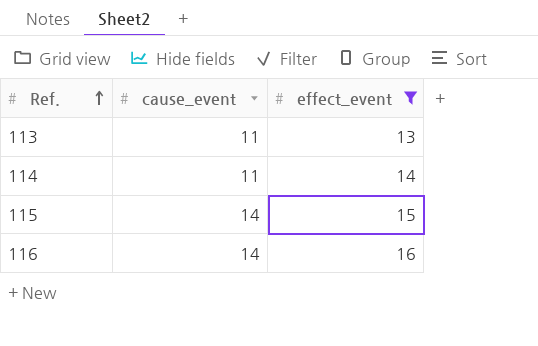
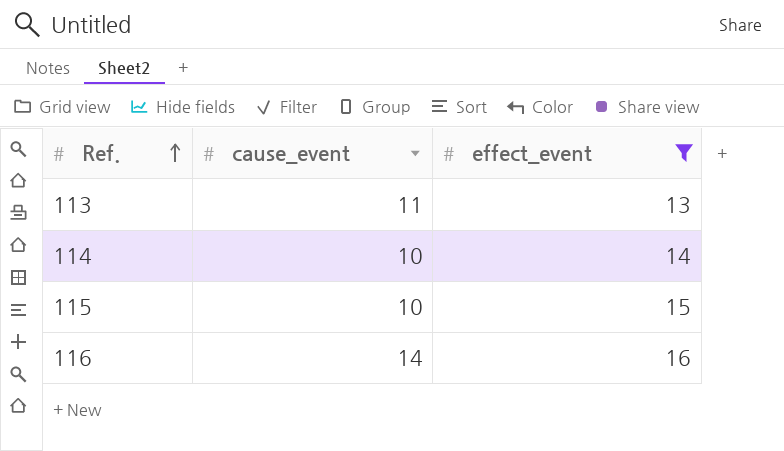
114 | cause_event: 11 -> 10
115 | cause_event: 14 -> 10

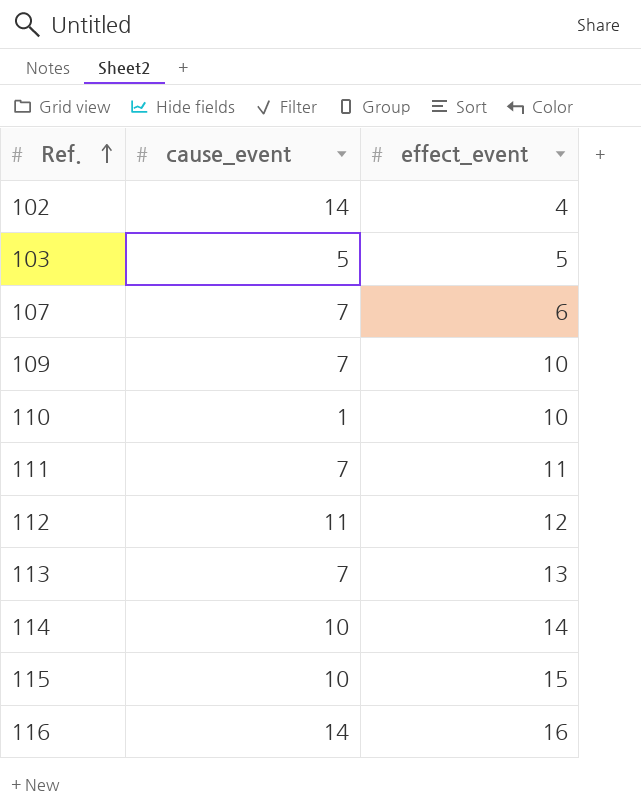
filter: effect_event >= 13 -> none
113 | cause_event: 11 -> 7

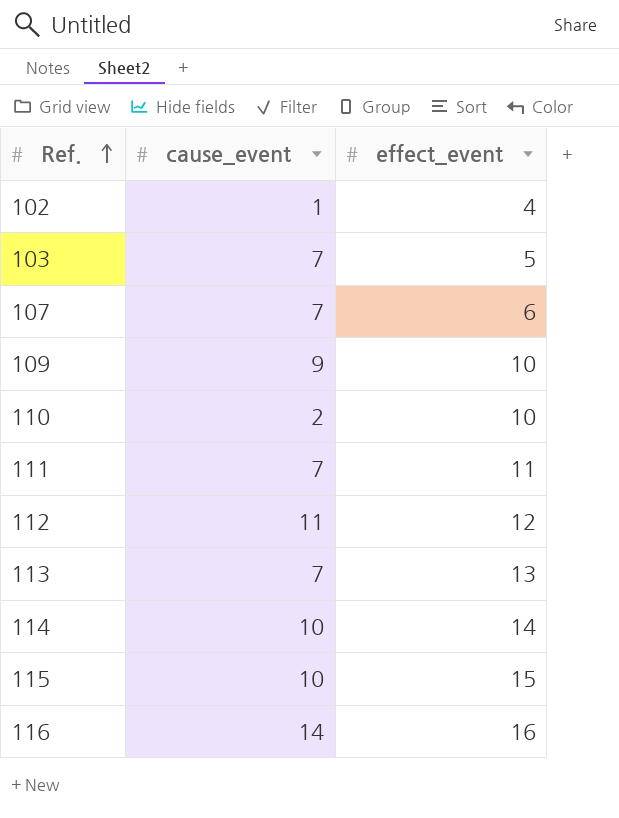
102 | cause_event: 14 -> 1
103 | cause_event: 5 -> 7
109 | cause_event: 7 -> 9
110 | cause_event: 1 -> 2

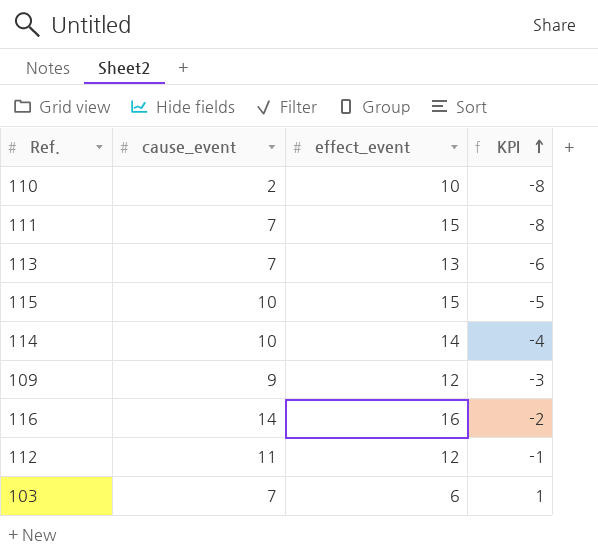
row order: Ref. ascending -> KPI ascending
column KPI | formula: none -> [cause_event] - [effect_event]
row 102: 1 | 4 -> none
row 107: 7 | 6 -> none
111 | effect_event: 11 -> 15
109 | effect_event: 10 -> 12
103 | effect_event: 5 -> 6

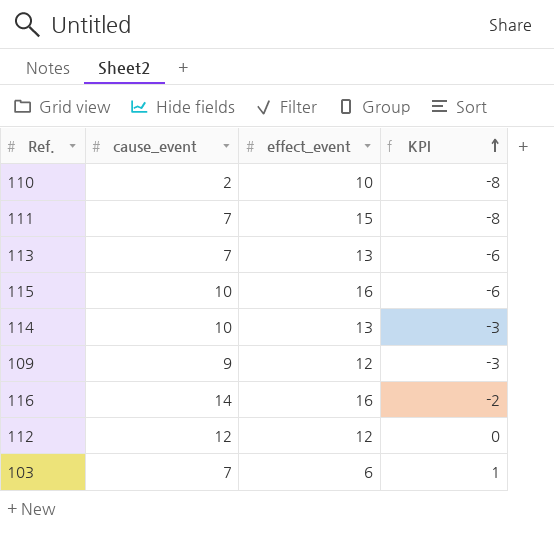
115 | effect_event: 15 -> 16
115 | KPI: -5 -> -6
114 | effect_event: 14 -> 13
114 | KPI: -4 -> -3
112 | cause_event: 11 -> 12
112 | KPI: -1 -> 0

